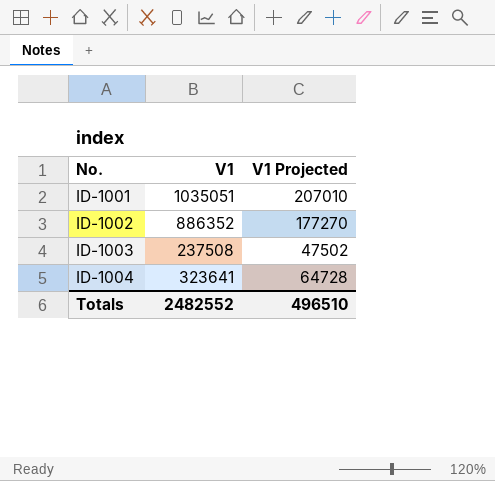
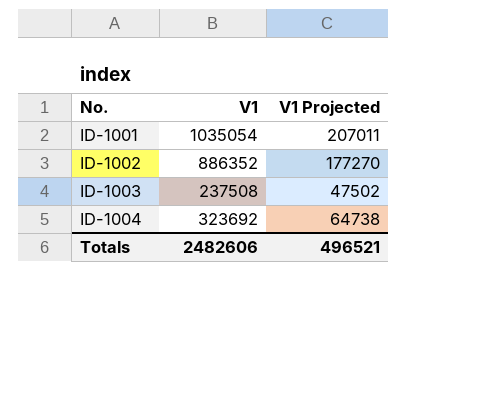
ID-1001 | V1: 1035051 -> 1035054
ID-1001 | V1 Projected: 207010 -> 207011
ID-1004 | V1: 323641 -> 323692
ID-1004 | V1 Projected: 64728 -> 64738
Totals | V1: 2482552 -> 2482606
Totals | V1 Projected: 496510 -> 496521

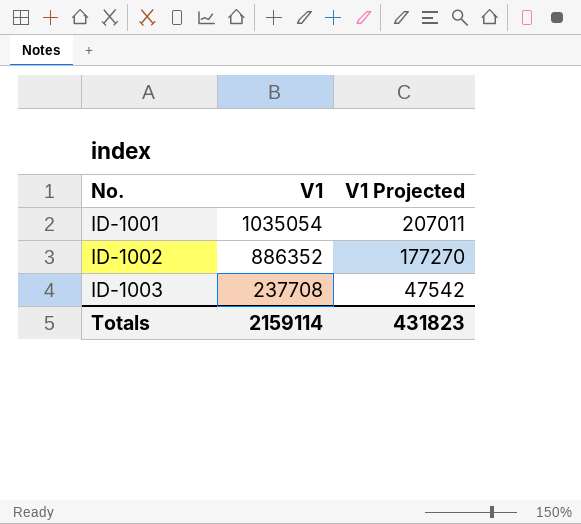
row ID-1004: 323692 | 64738 -> none
ID-1003 | V1: 237508 -> 237708
ID-1003 | V1 Projected: 47502 -> 47542
Totals | V1: 2482606 -> 2159114
Totals | V1 Projected: 496521 -> 431823

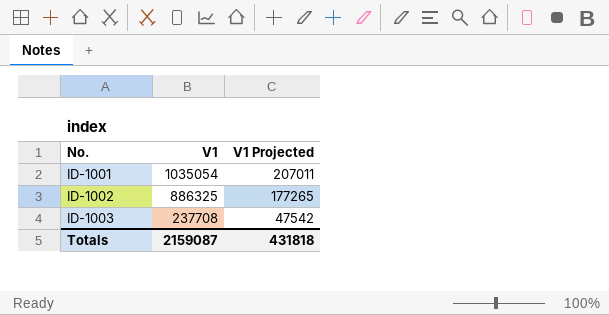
ID-1002 | V1: 886352 -> 886325
ID-1002 | V1 Projected: 177270 -> 177265
Totals | V1: 2159114 -> 2159087
Totals | V1 Projected: 431823 -> 431818

